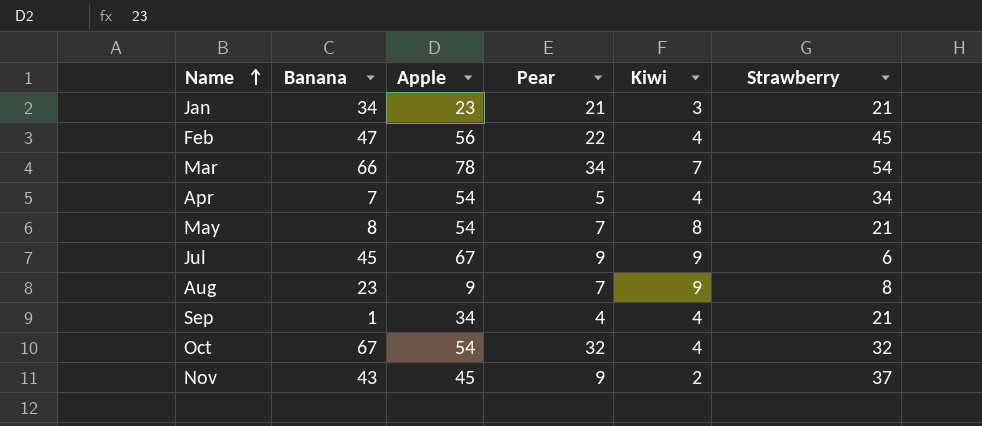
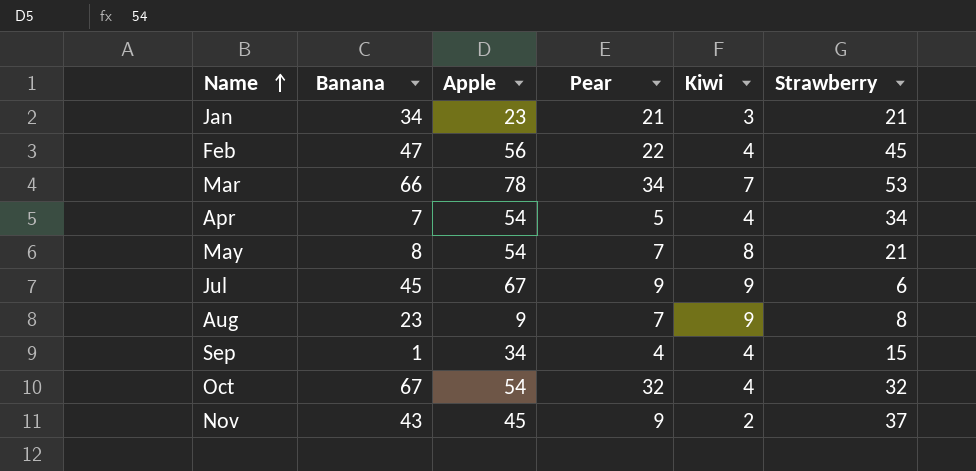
Mar | Strawberry: 54 -> 53
Sep | Strawberry: 21 -> 15

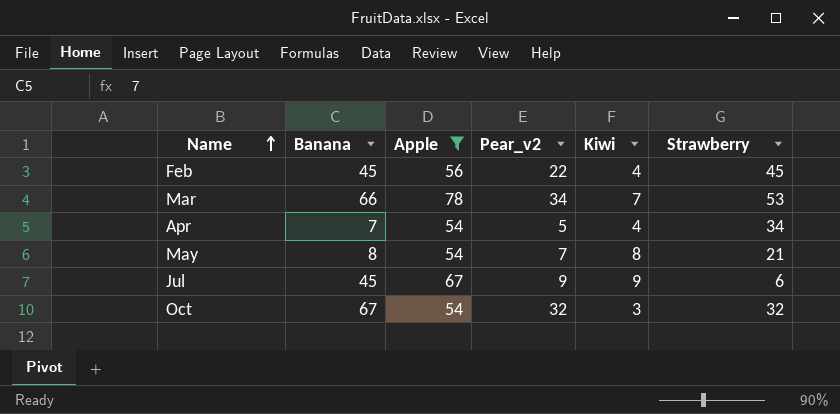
filter: none -> Apple >= 54
column name: Pear -> Pear_v2
Feb | Banana: 47 -> 45
Oct | Kiwi: 4 -> 3

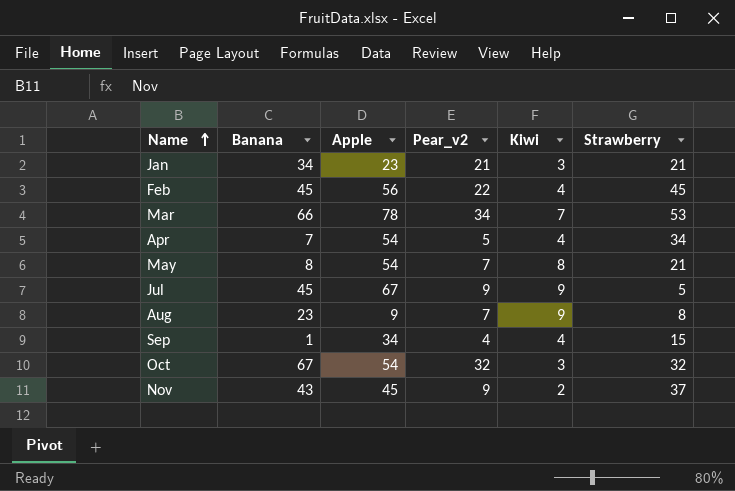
filter: Apple >= 54 -> none
Jul | Strawberry: 6 -> 5

